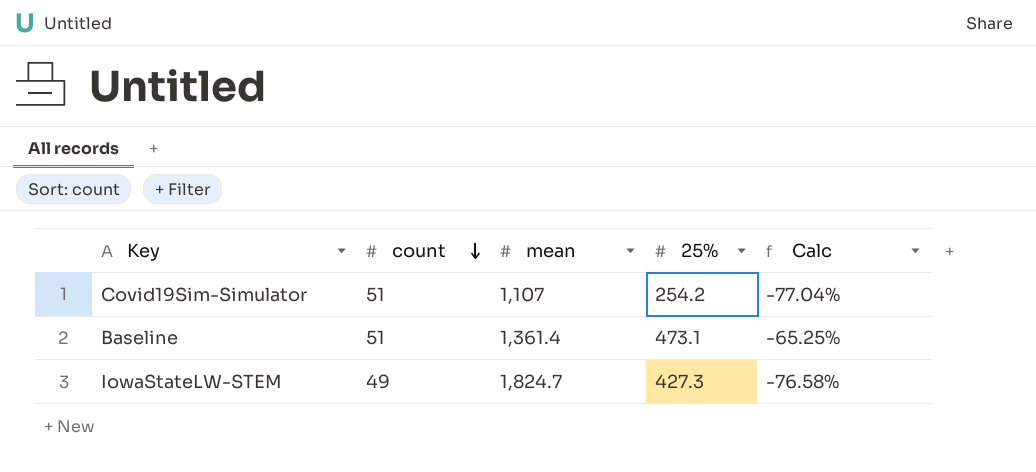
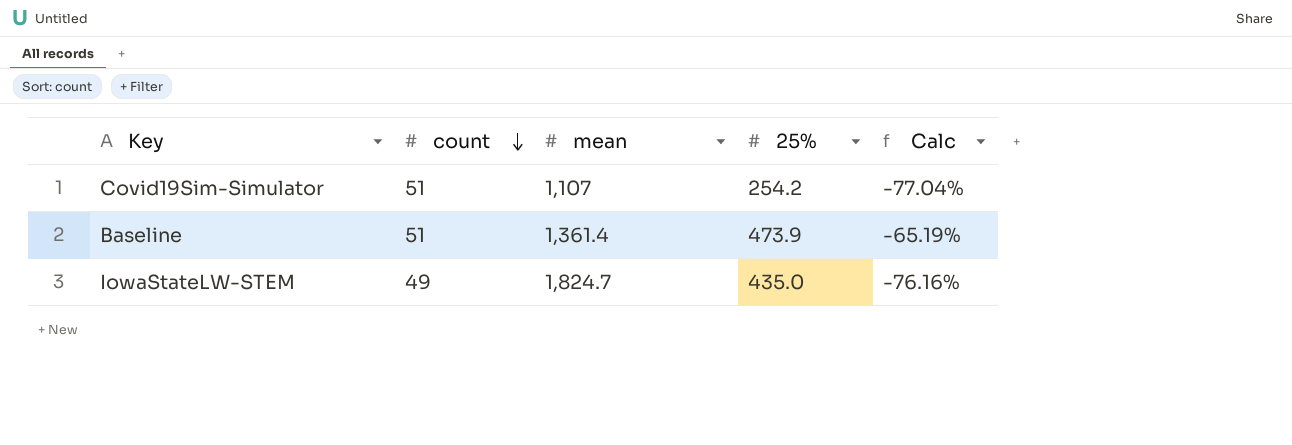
Baseline | 25%: 473.1 -> 473.9
Baseline | Calc: -65.25% -> -65.19%
IowaStateLW-STEM | 25%: 427.3 -> 435.0
IowaStateLW-STEM | Calc: -76.58% -> -76.16%

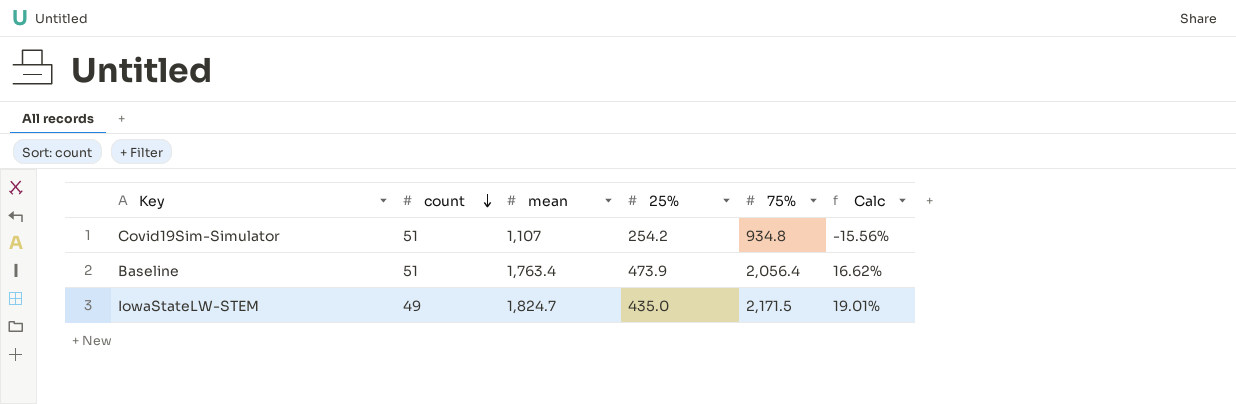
column 75% | position: none -> 5
column Calc | formula: ([25%] - [mean]) / [mean] -> ([75%] - [mean]) / [mean]
Baseline | mean: 1,361.4 -> 1,763.4

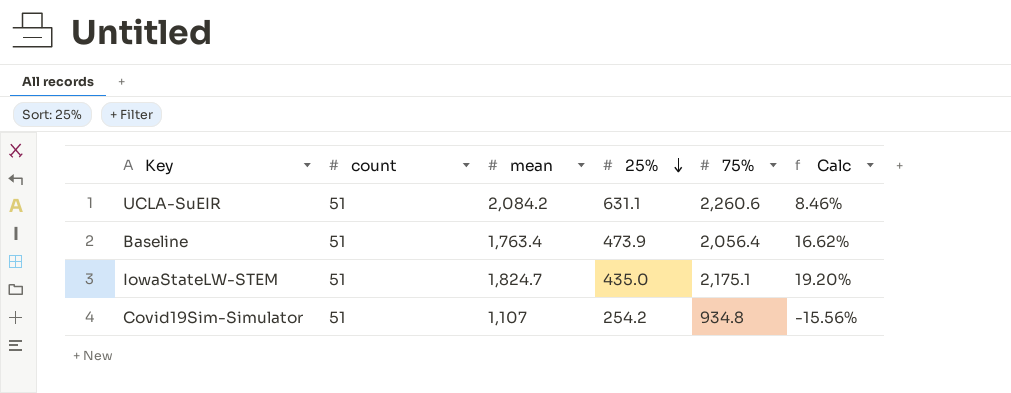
row order: count descending -> 25% descending
row UCLA-SuEIR: none -> 51 | 2,084.2 | 631.1 | 2,260.6 | 8.46%
IowaStateLW-STEM | count: 49 -> 51
IowaStateLW-STEM | 75%: 2,171.5 -> 2,175.1
IowaStateLW-STEM | Calc: 19.01% -> 19.20%

